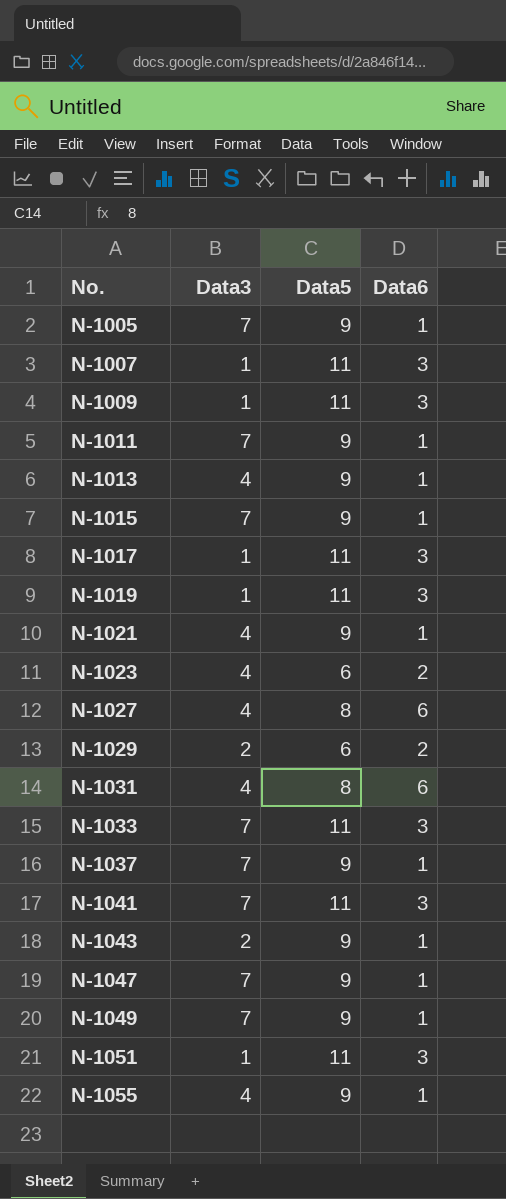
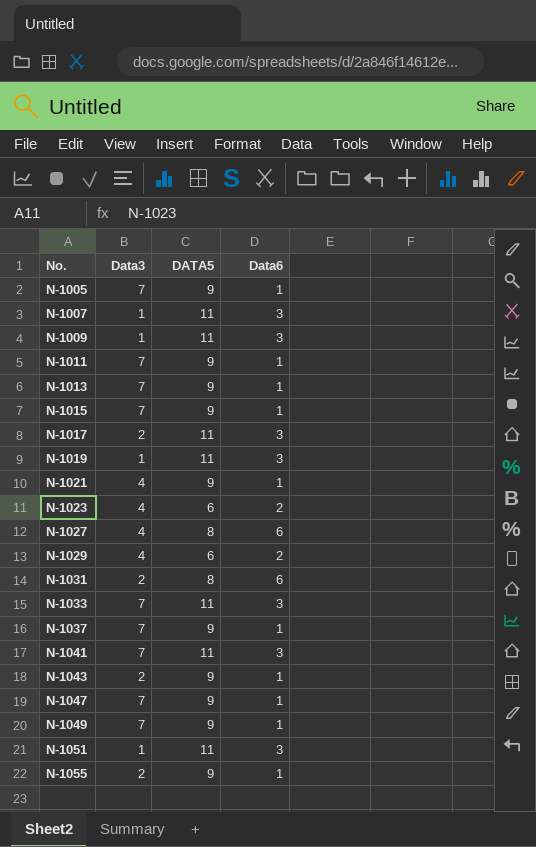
column name: Data5 -> DATA5
N-1013 | Data3: 4 -> 7
N-1017 | Data3: 1 -> 2
N-1029 | Data3: 2 -> 4
N-1031 | Data3: 4 -> 2
N-1055 | Data3: 4 -> 2

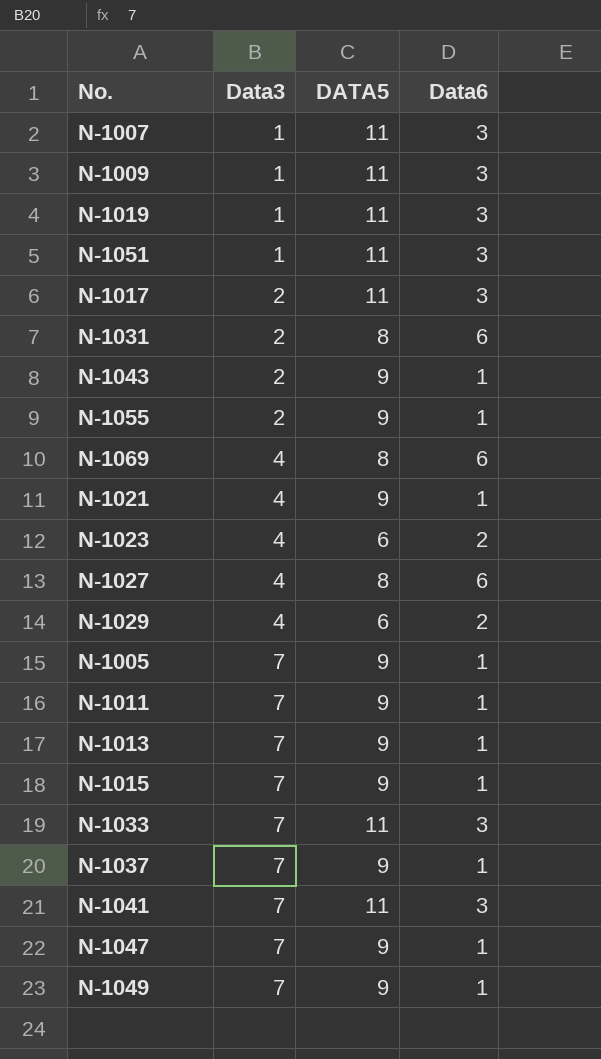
row order: No. ascending -> Data3 ascending
row N-1069: none -> 4 | 8 | 6

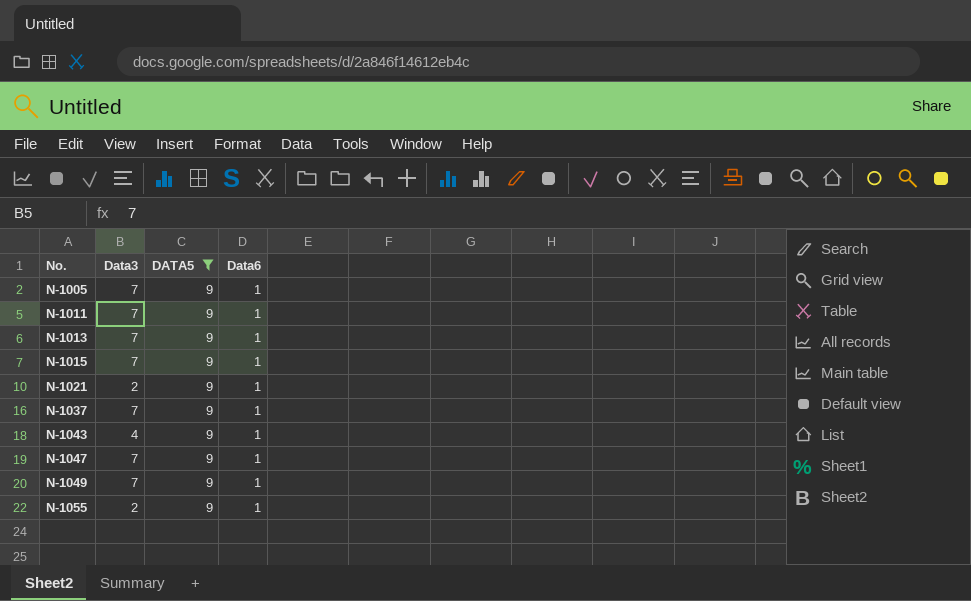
filter: none -> DATA5 = 9
row order: Data3 ascending -> No. ascending
N-1021 | Data3: 4 -> 2
N-1043 | Data3: 2 -> 4

